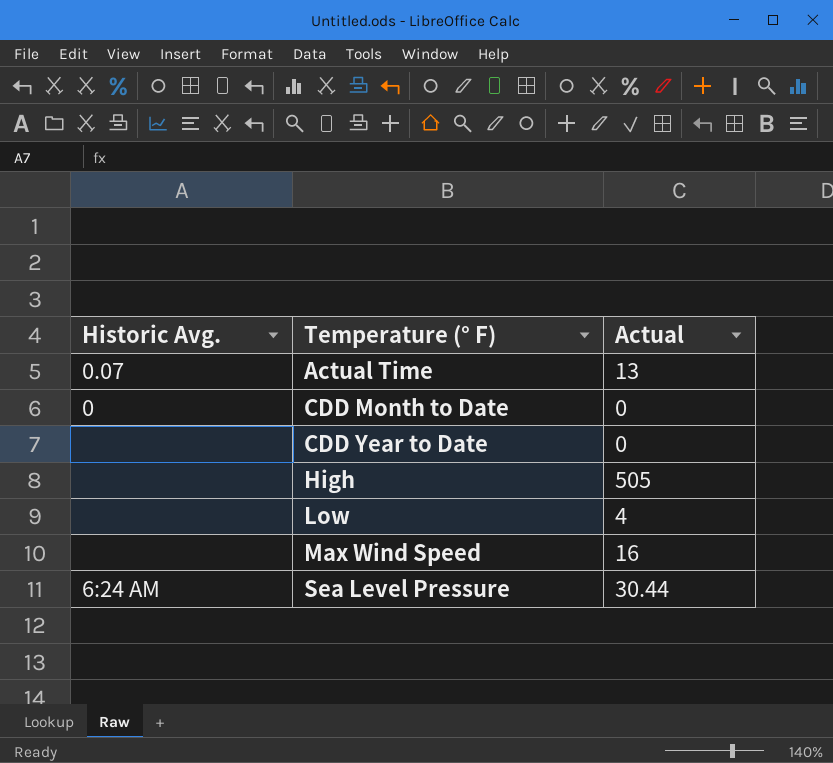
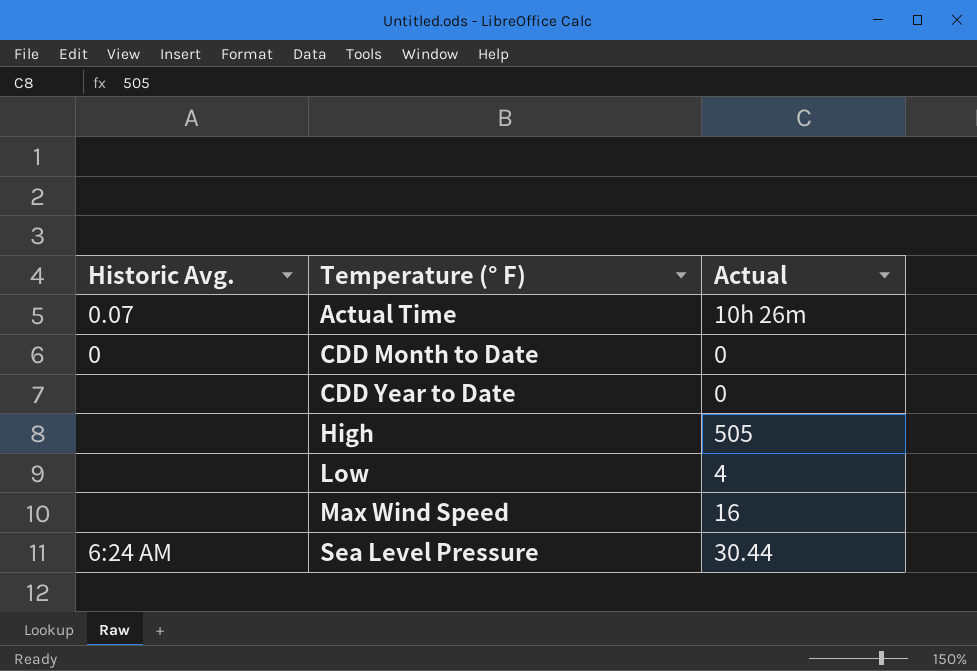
Actual Time | Actual: 13 -> 10h 26m

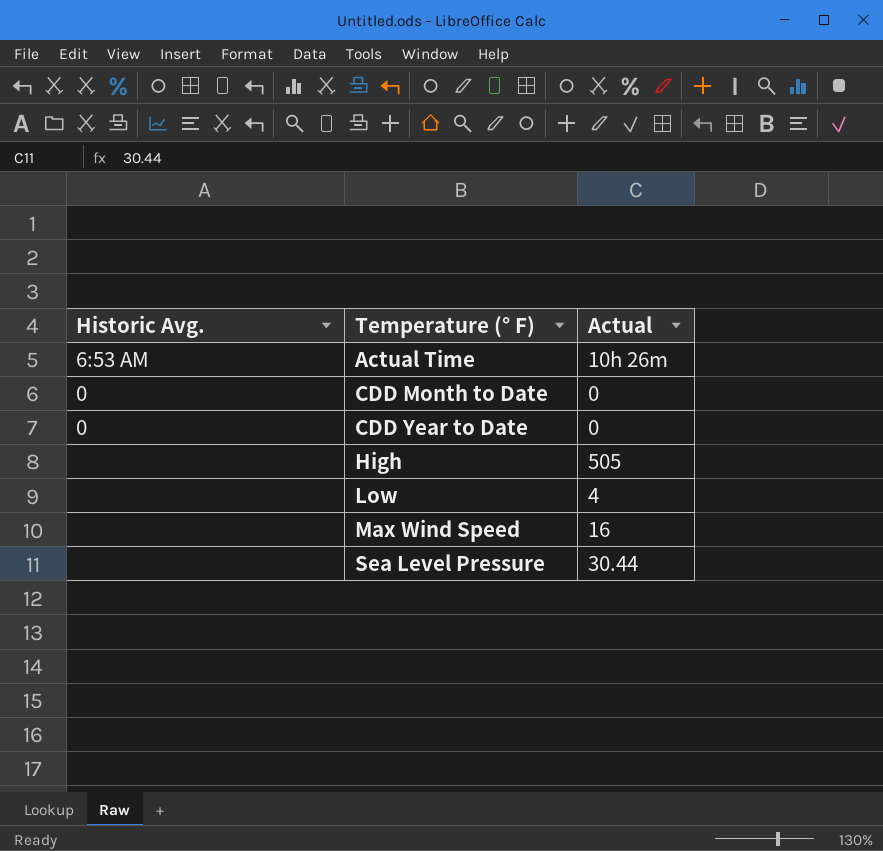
Actual Time | Historic Avg.: 0.07 -> 6:53 AM
CDD Year to Date | Historic Avg.: none -> 0
Sea Level Pressure | Historic Avg.: 6:24 AM -> none

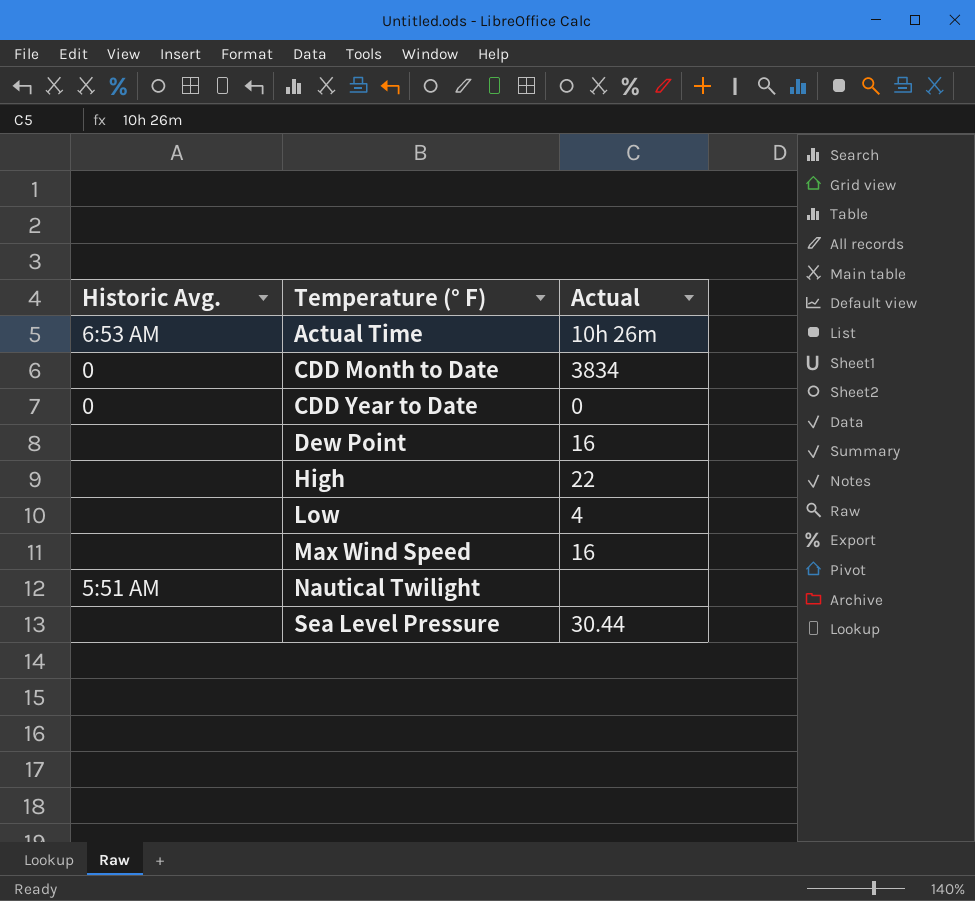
CDD Month to Date | Actual: 0 -> 3834
row Dew Point: none -> none | 16
High | Actual: 505 -> 22
row Nautical Twilight: none -> 5:51 AM | none

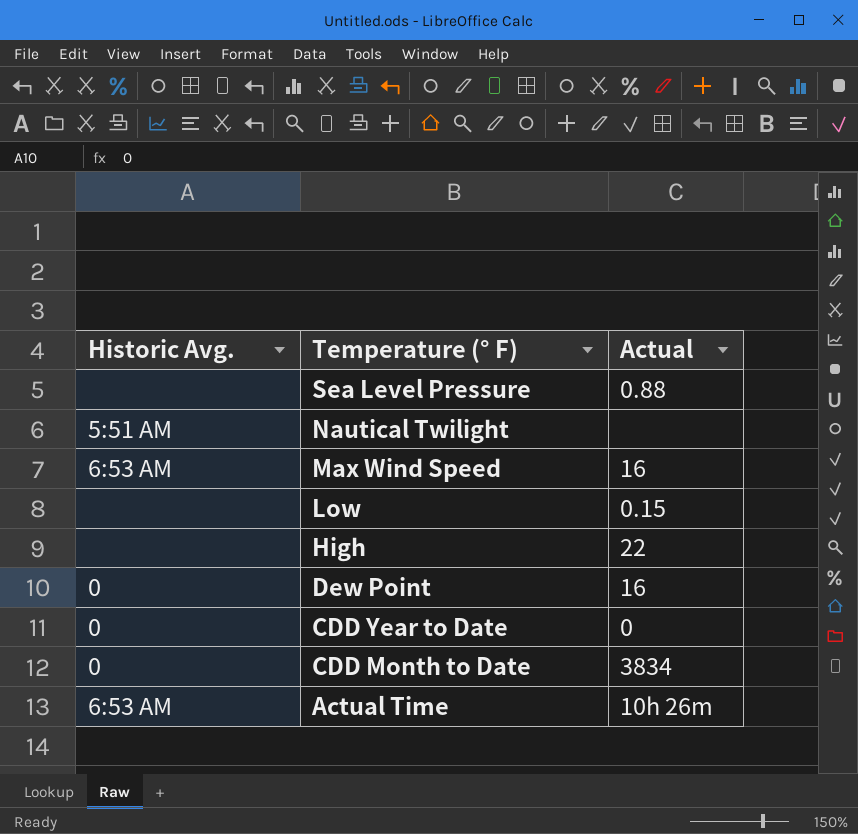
row order: Temperature (° F) ascending -> Temperature (° F) descending
Sea Level Pressure | Actual: 30.44 -> 0.88
Max Wind Speed | Historic Avg.: none -> 6:53 AM
Low | Actual: 4 -> 0.15
Dew Point | Historic Avg.: none -> 0

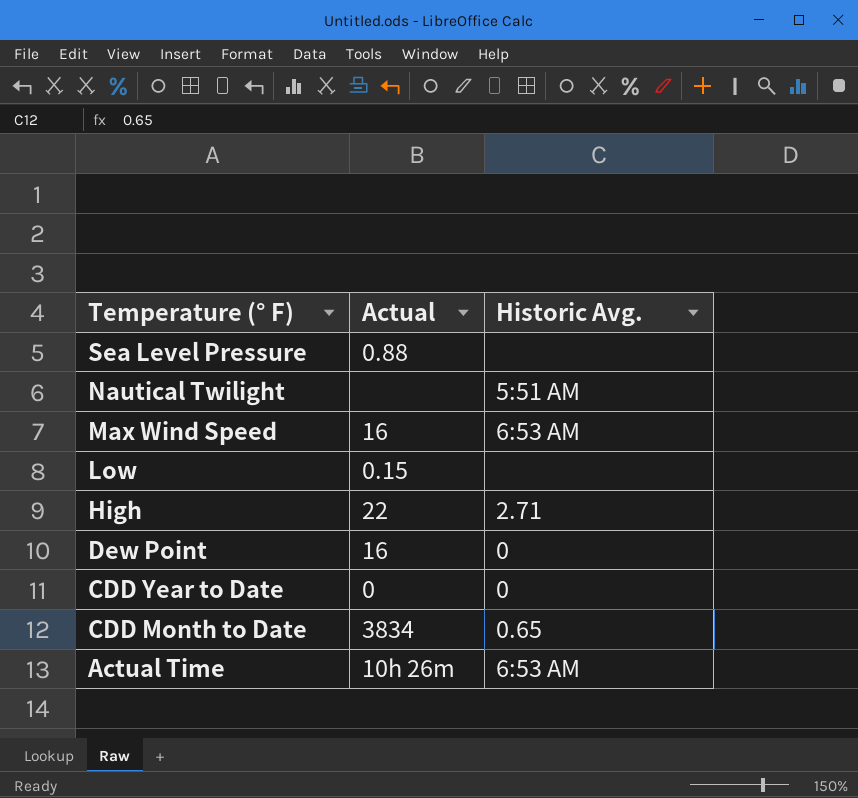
column Historic Avg. | position: 1 -> 3
High | Historic Avg.: none -> 2.71
CDD Month to Date | Historic Avg.: 0 -> 0.65

